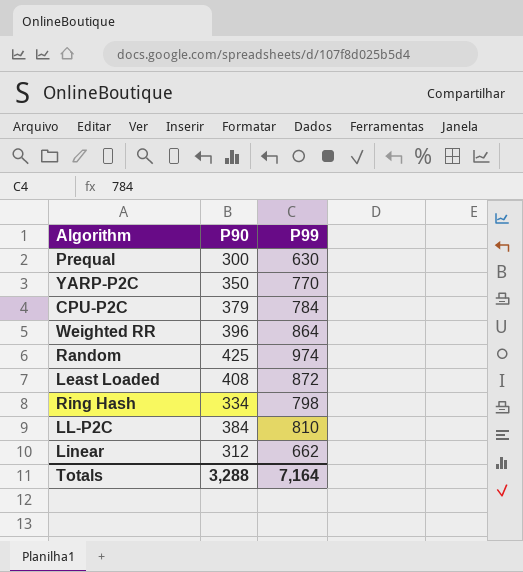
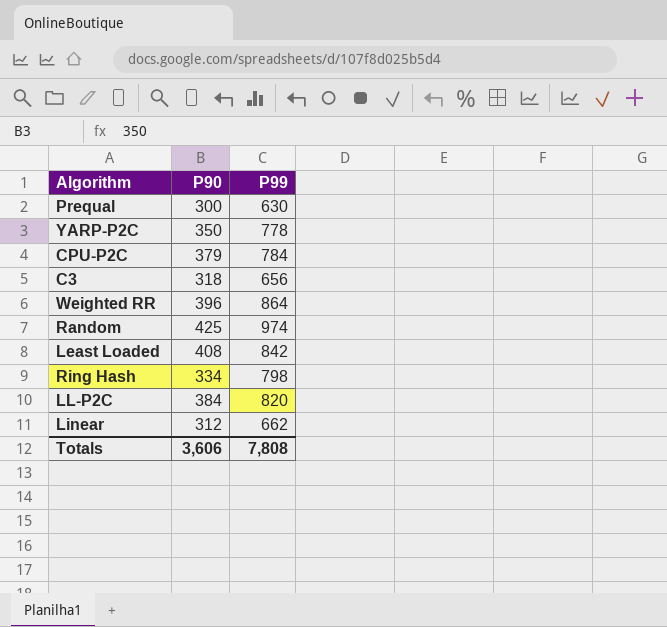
YARP-P2C | P99: 770 -> 778
row C3: none -> 318 | 656
Least Loaded | P99: 872 -> 842
LL-P2C | P99: 810 -> 820
Totals | P90: 3,288 -> 3,606
Totals | P99: 7,164 -> 7,808

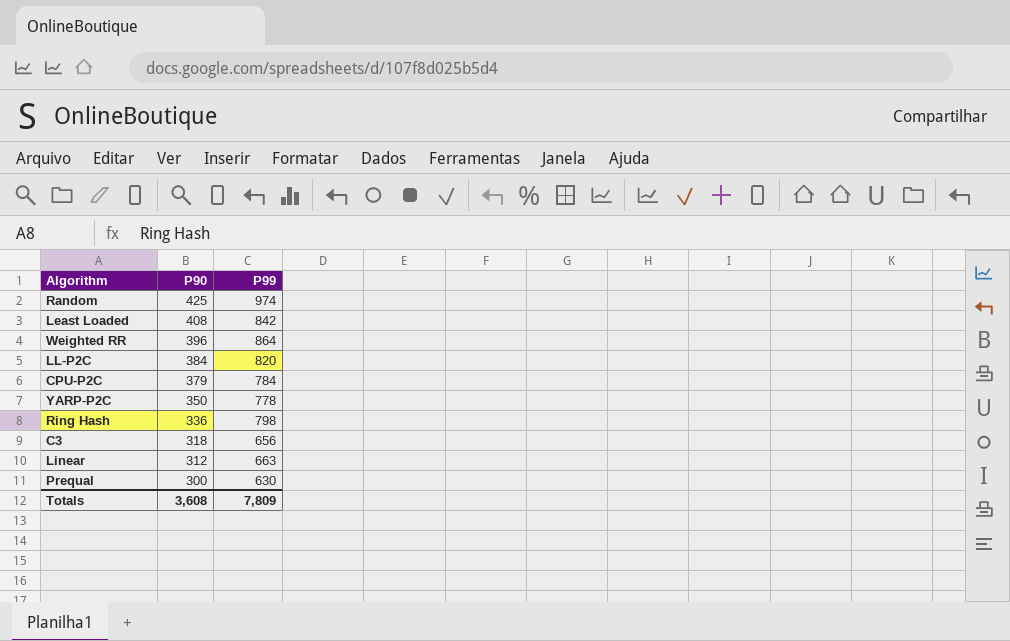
row order: none -> P90 descending
Ring Hash | P90: 334 -> 336
Linear | P99: 662 -> 663
Totals | P90: 3,606 -> 3,608
Totals | P99: 7,808 -> 7,809

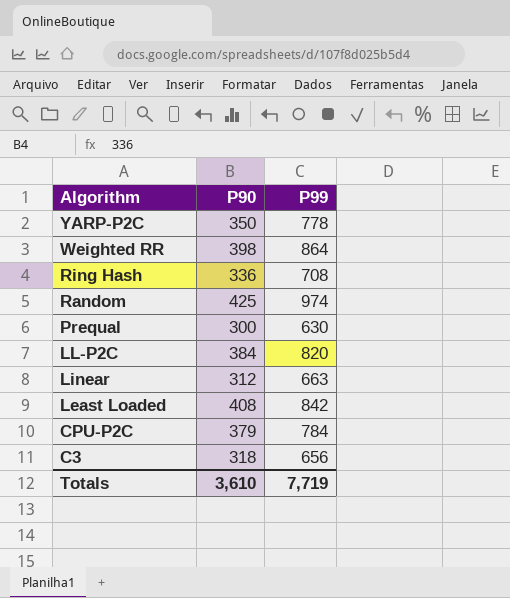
row order: P90 descending -> Algorithm descending
Weighted RR | P90: 396 -> 398
Ring Hash | P99: 798 -> 708
Totals | P90: 3,608 -> 3,610
Totals | P99: 7,809 -> 7,719

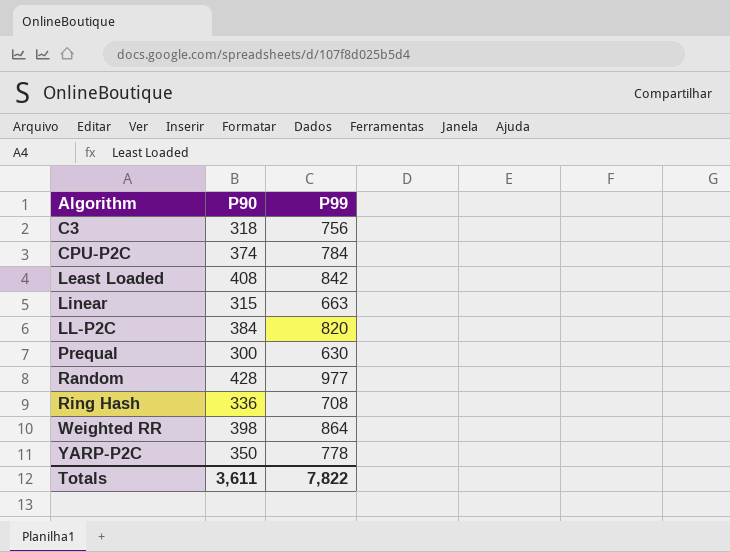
row order: Algorithm descending -> Algorithm ascending
C3 | P99: 656 -> 756
CPU-P2C | P90: 379 -> 374
Linear | P90: 312 -> 315
Random | P90: 425 -> 428
Random | P99: 974 -> 977
Totals | P90: 3,610 -> 3,611
Totals | P99: 7,719 -> 7,822

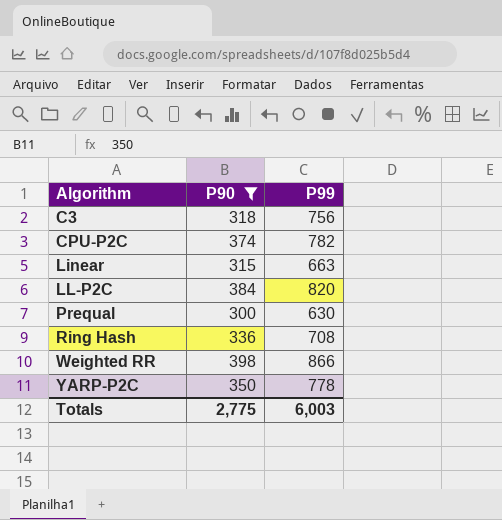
filter: none -> P90 <= 398
CPU-P2C | P99: 784 -> 782
Weighted RR | P99: 864 -> 866
Totals | P90: 3,611 -> 2,775
Totals | P99: 7,822 -> 6,003

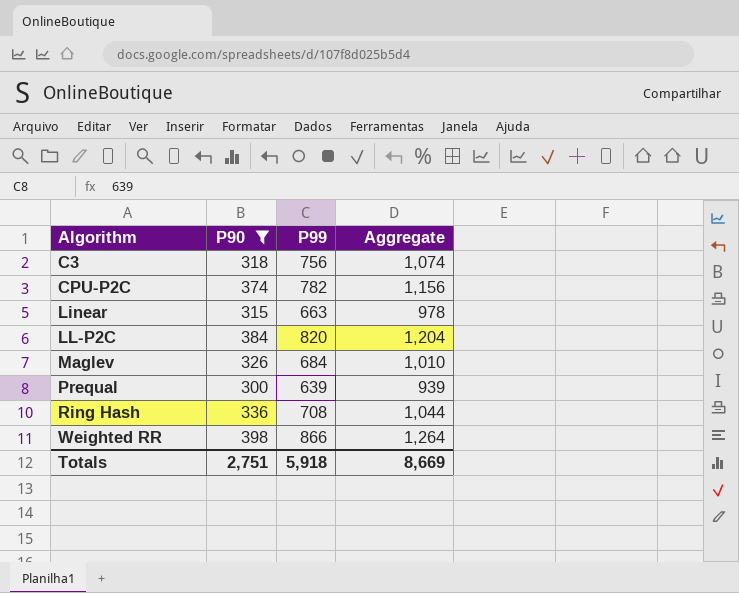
column Aggregate | formula: none -> [P90] + [P99]
row YARP-P2C: 350 | 778 -> none
row Maglev: none -> 326 | 684 | 1,010
Prequal | P99: 630 -> 639
Totals | P90: 2,775 -> 2,751
Totals | P99: 6,003 -> 5,918

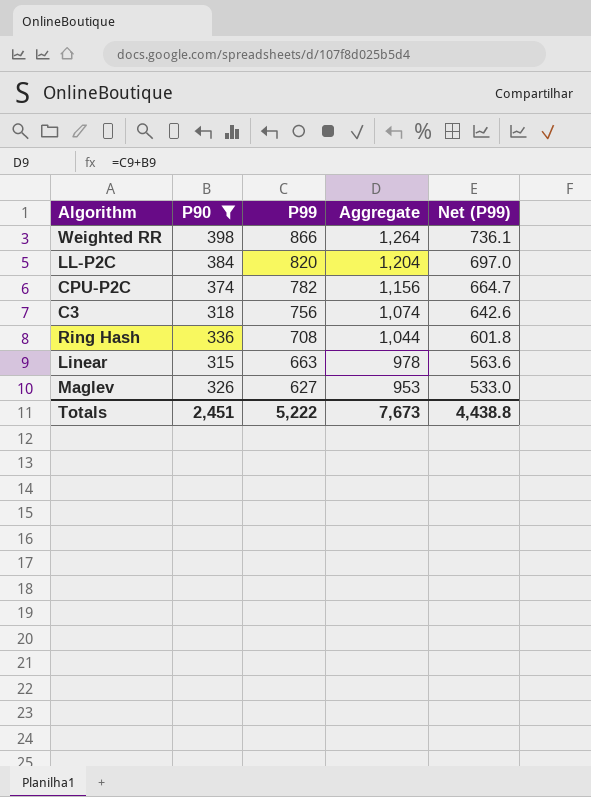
row order: Algorithm ascending -> P99 descending
column Net (P99) | formula: none -> [P99] * 0.85
row Prequal: 300 | 639 | 939 -> none
Maglev | P99: 684 -> 627
Maglev | Aggregate: 1,010 -> 953
Totals | P90: 2,751 -> 2,451
Totals | P99: 5,918 -> 5,222
Totals | Aggregate: 8,669 -> 7,673

